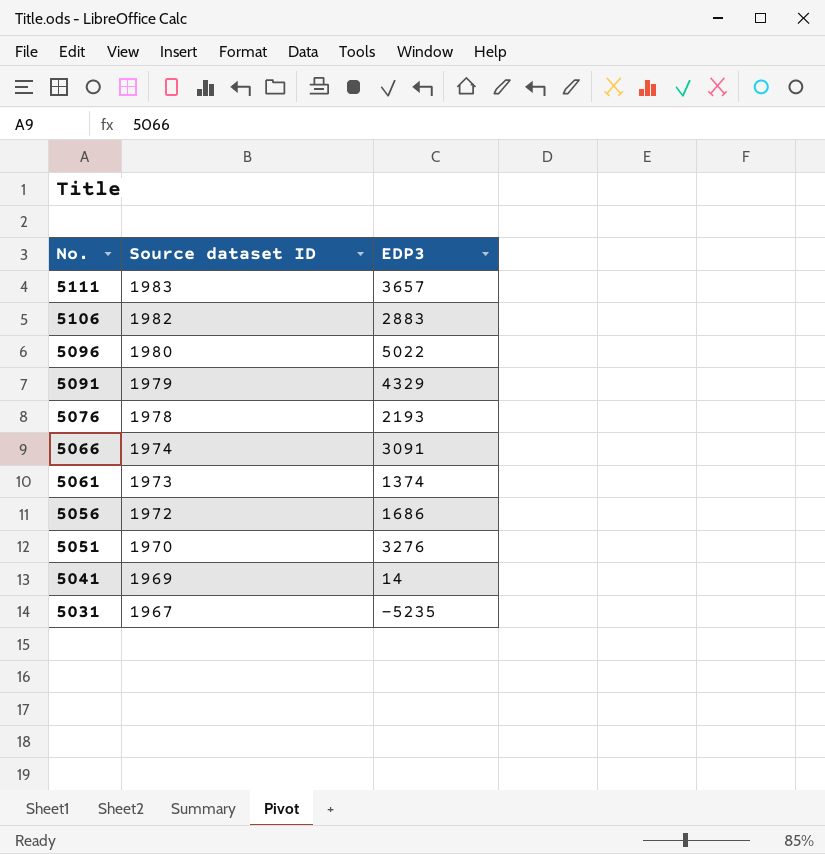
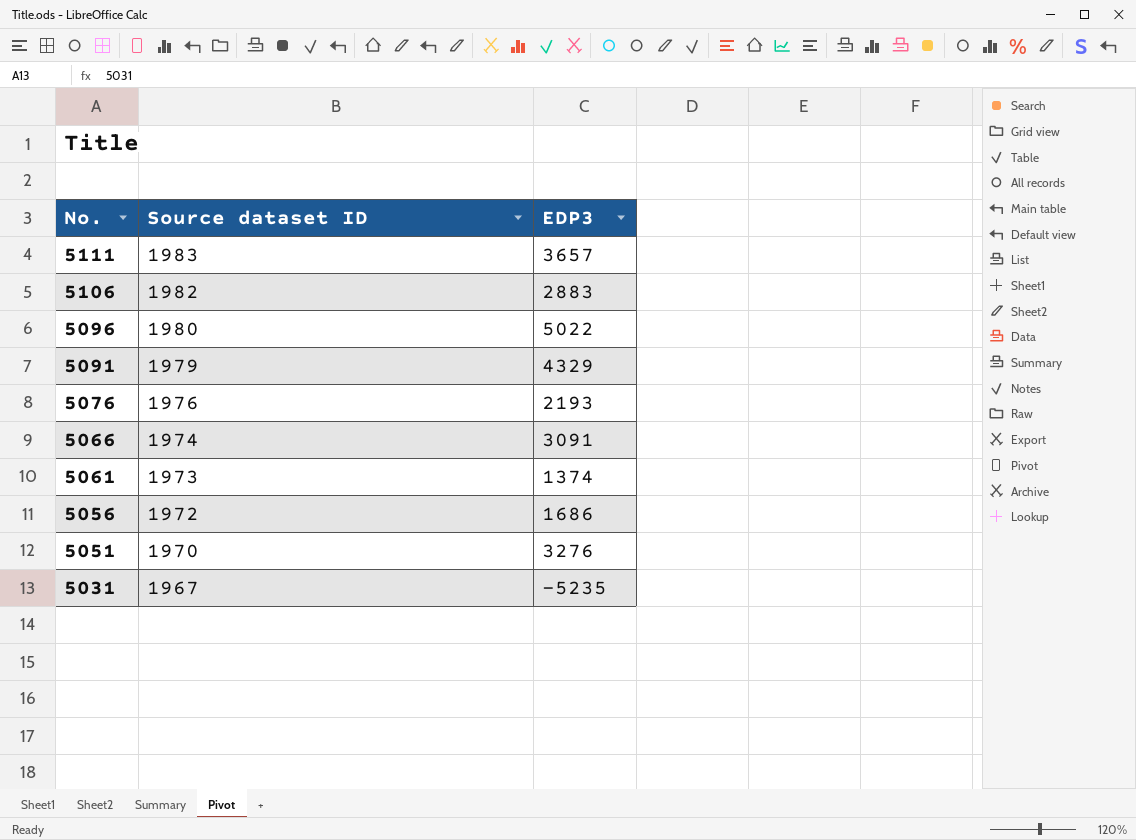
row 5041: 1969 | 14 -> none
5076 | Source dataset ID: 1978 -> 1976

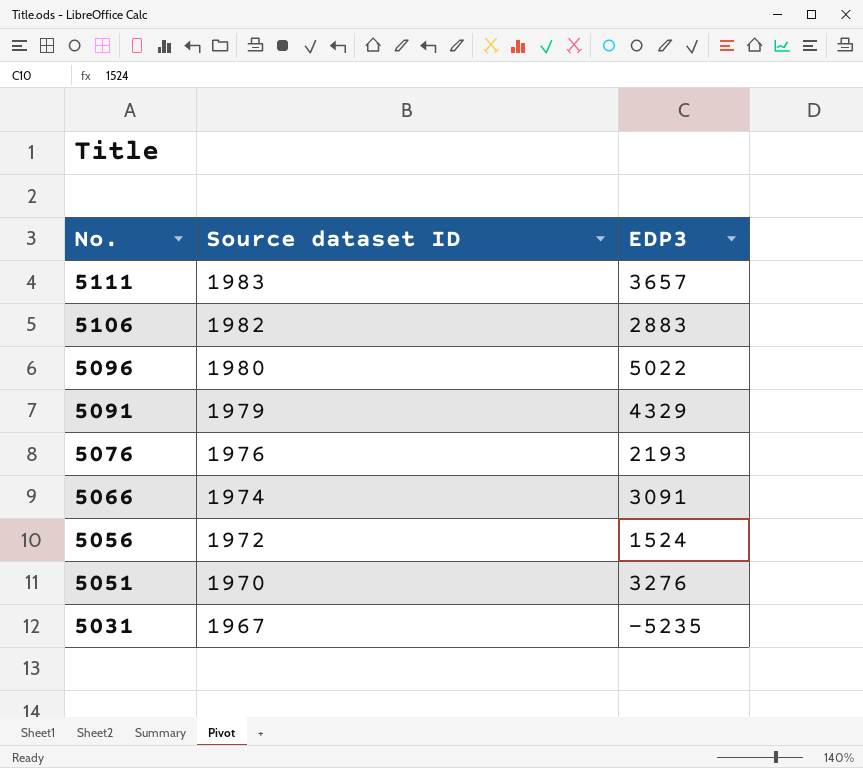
row 5061: 1973 | 1374 -> none
5056 | EDP3: 1686 -> 1524

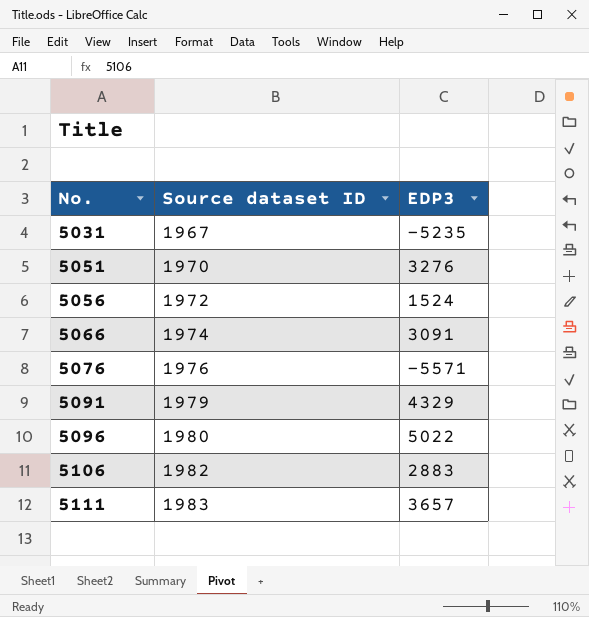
row order: No. descending -> No. ascending
5076 | EDP3: 2193 -> -5571

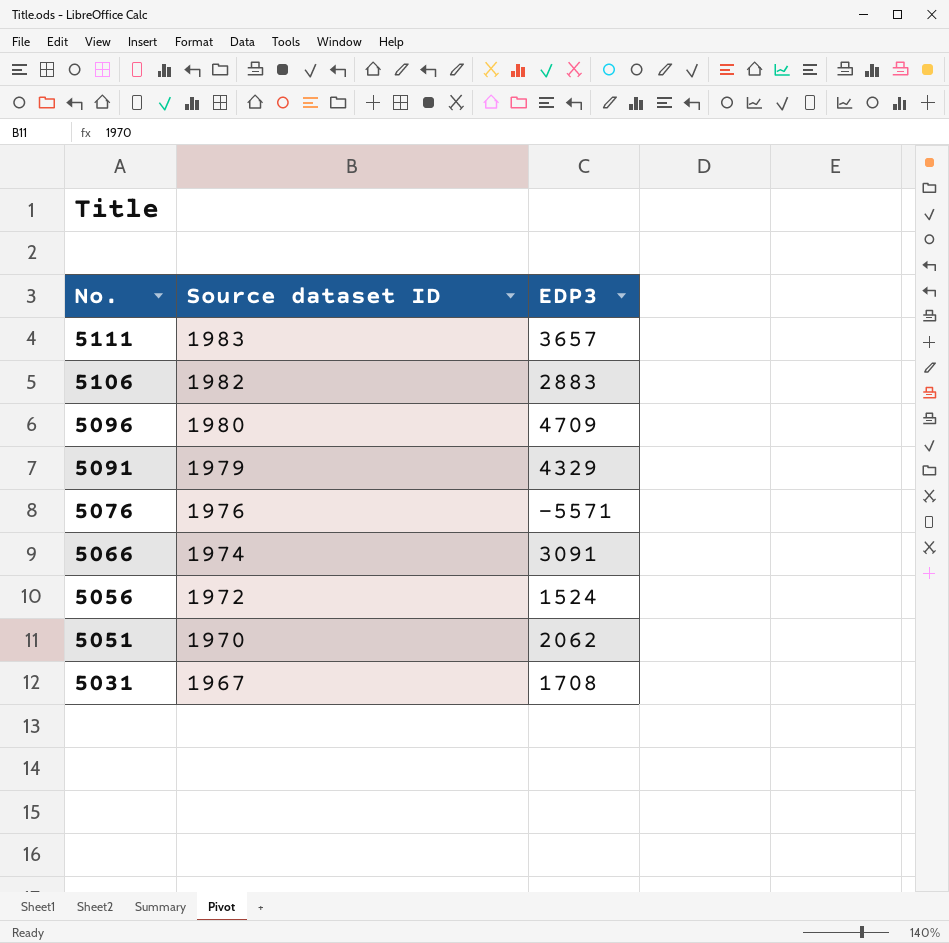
row order: No. ascending -> No. descending
5096 | EDP3: 5022 -> 4709
5051 | EDP3: 3276 -> 2062
5031 | EDP3: -5235 -> 1708

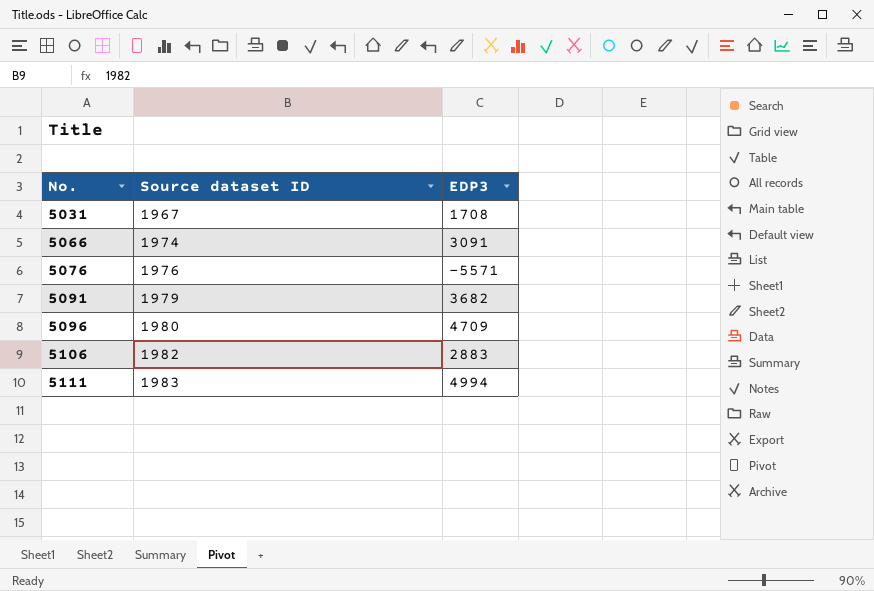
row order: No. descending -> No. ascending
row 5056: 1972 | 1524 -> none
row 5051: 1970 | 2062 -> none
5091 | EDP3: 4329 -> 3682
5111 | EDP3: 3657 -> 4994

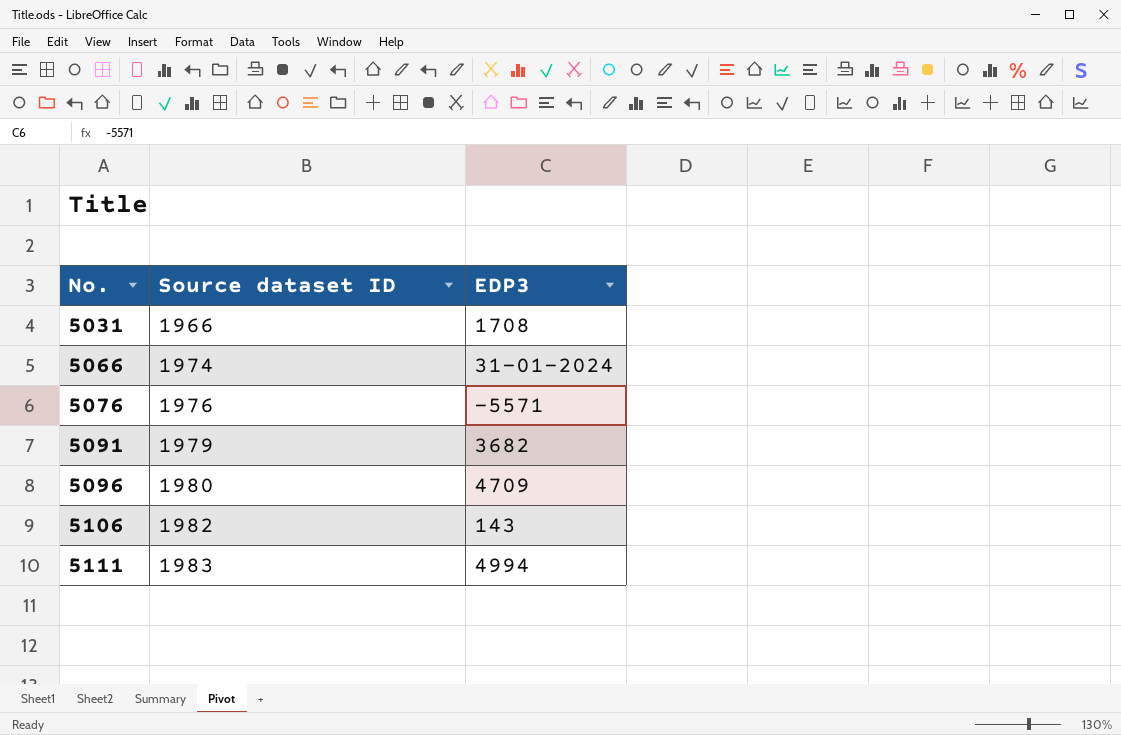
5031 | Source dataset ID: 1967 -> 1966
5066 | EDP3: 3091 -> 31-01-2024
5106 | EDP3: 2883 -> 143

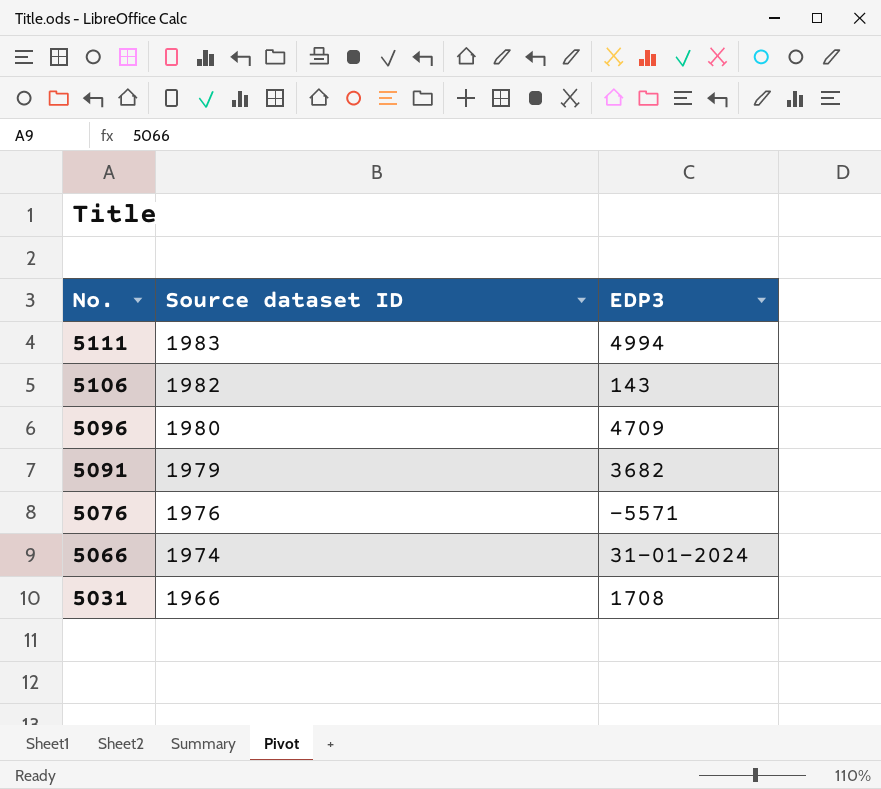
row order: No. ascending -> No. descending

